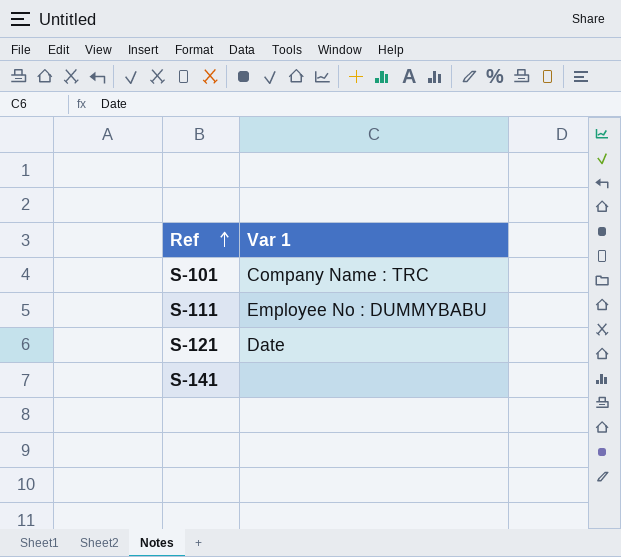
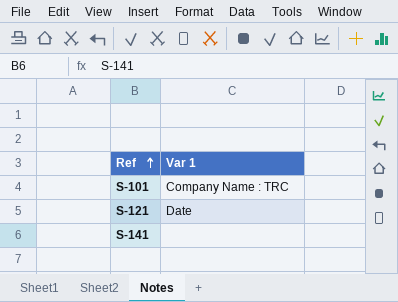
row S-111: Employee No : DUMMYBABU -> none

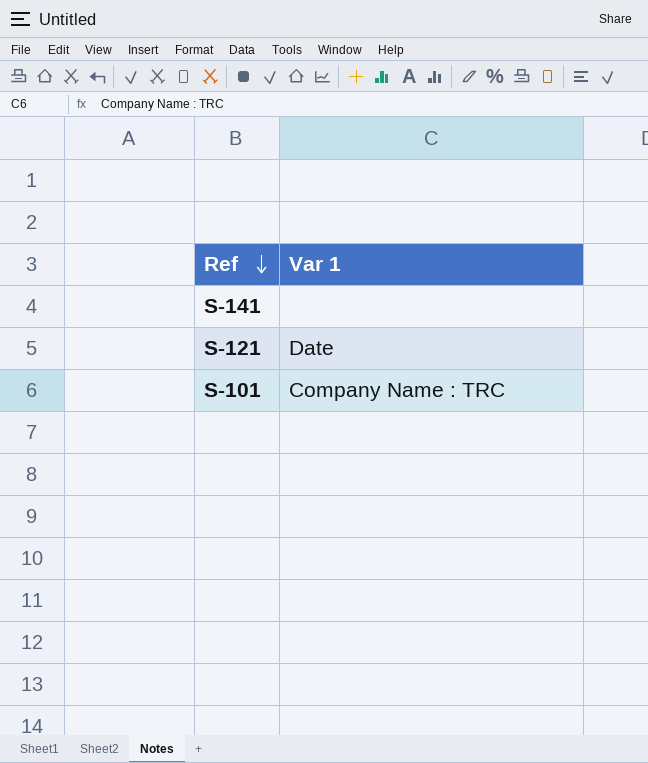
row order: Ref ascending -> Ref descending

